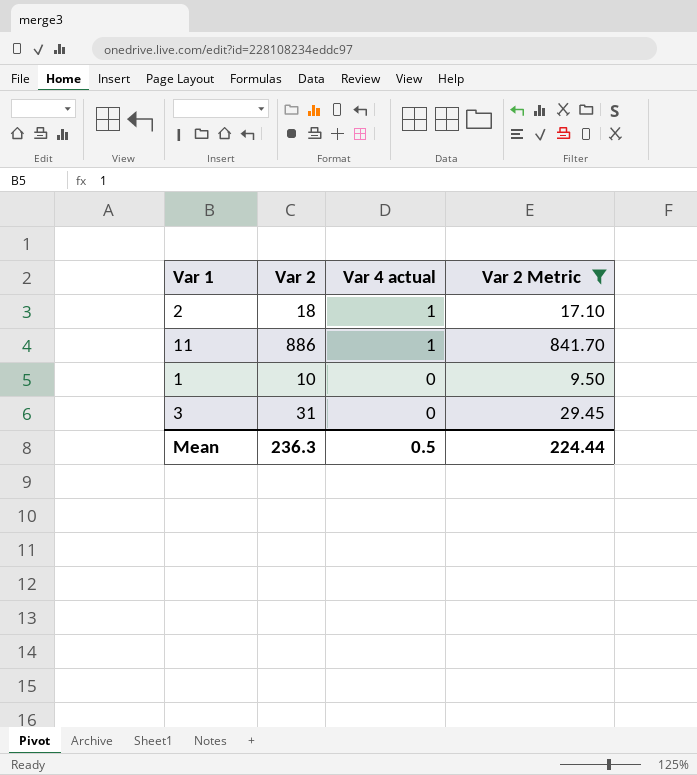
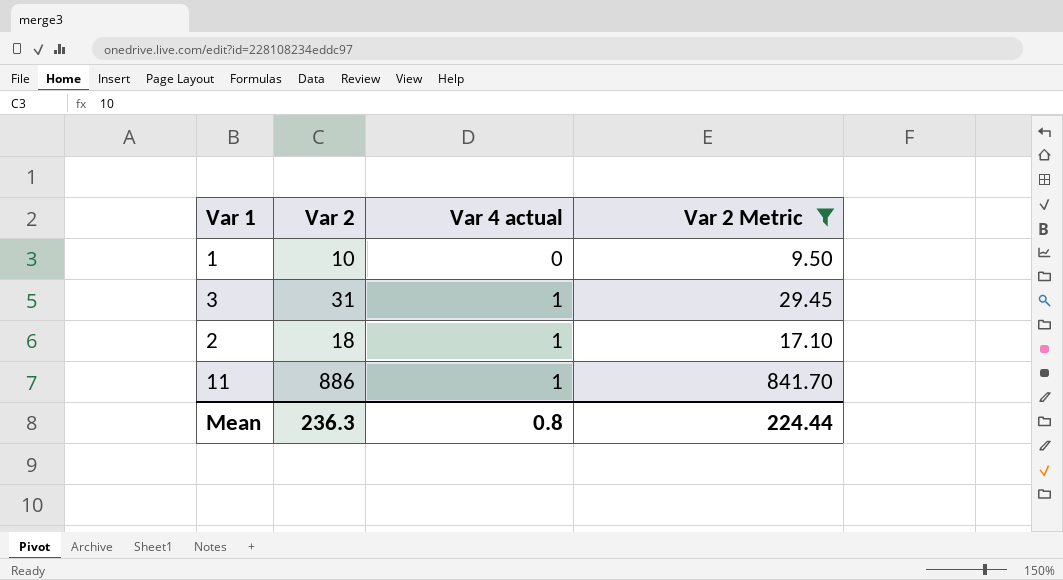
row order: Var 4 actual descending -> Var 4 actual ascending
3 | Var 4 actual: 0 -> 1
Mean | Var 4 actual: 0.5 -> 0.8

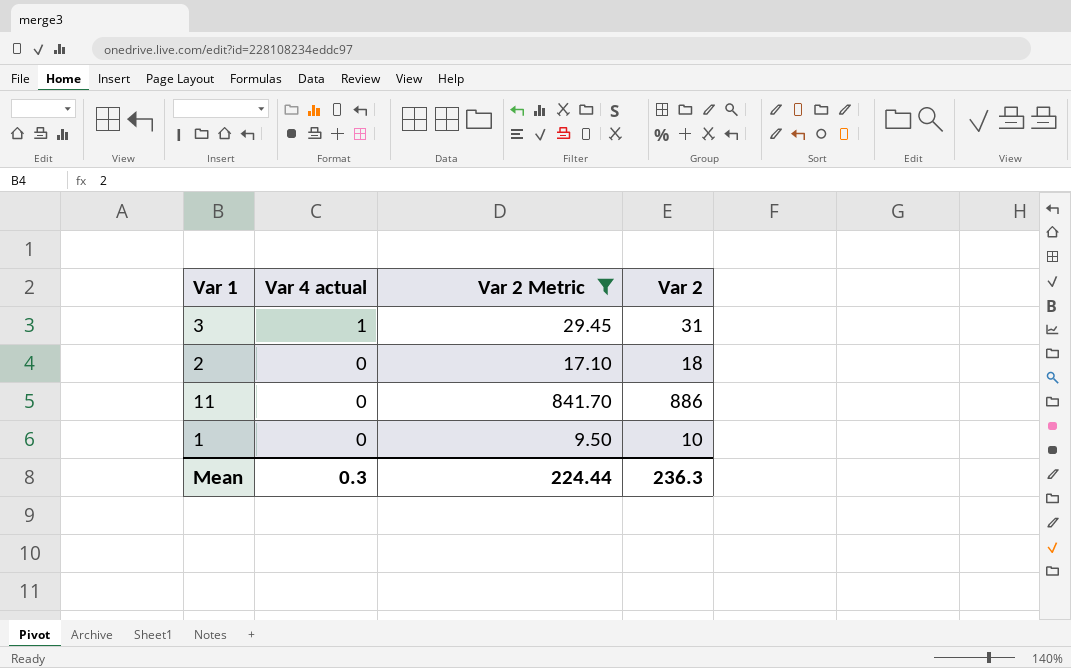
row order: Var 4 actual ascending -> Var 4 actual descending
column Var 2 | position: 2 -> 4
2 | Var 4 actual: 1 -> 0
11 | Var 4 actual: 1 -> 0
Mean | Var 4 actual: 0.8 -> 0.3

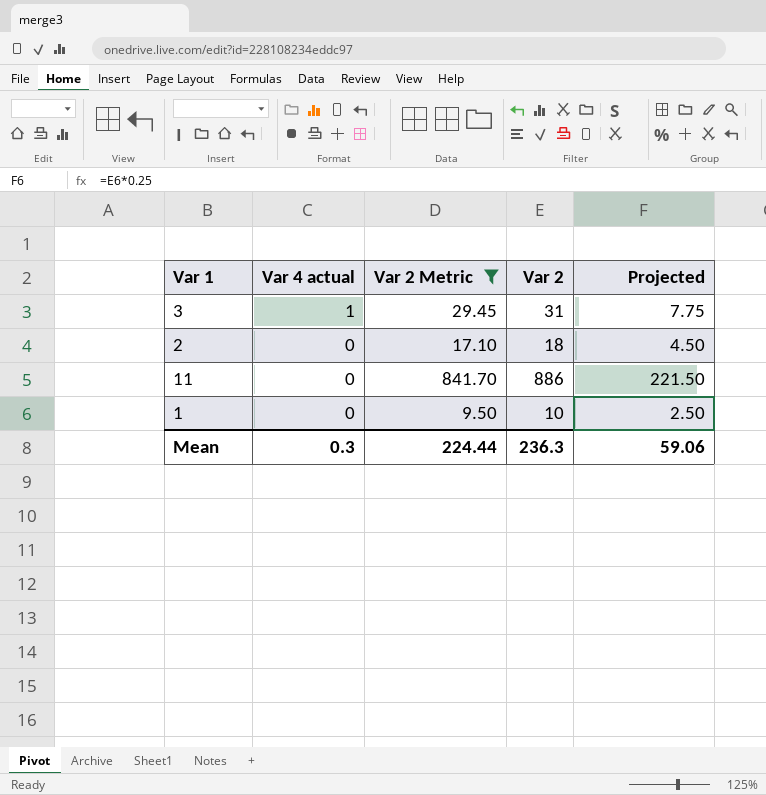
column Projected | formula: none -> [Var 2] * 0.25

